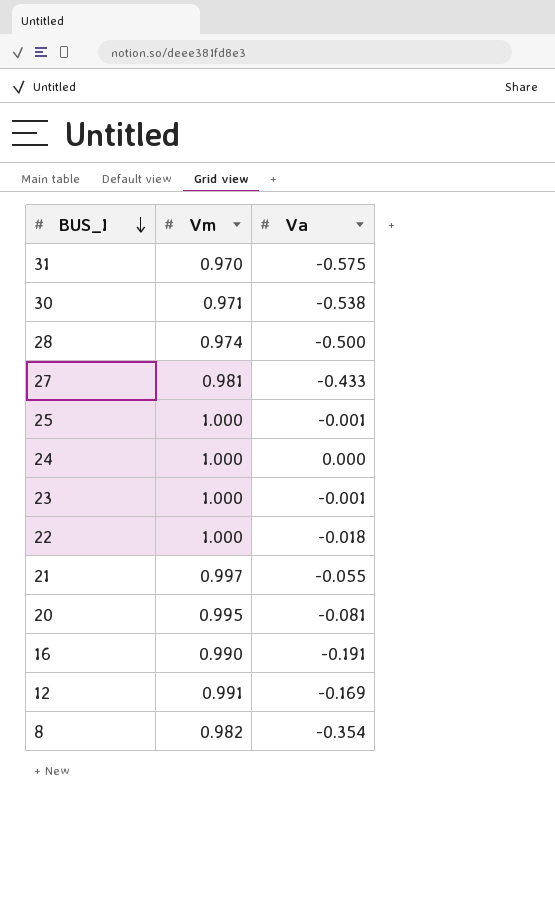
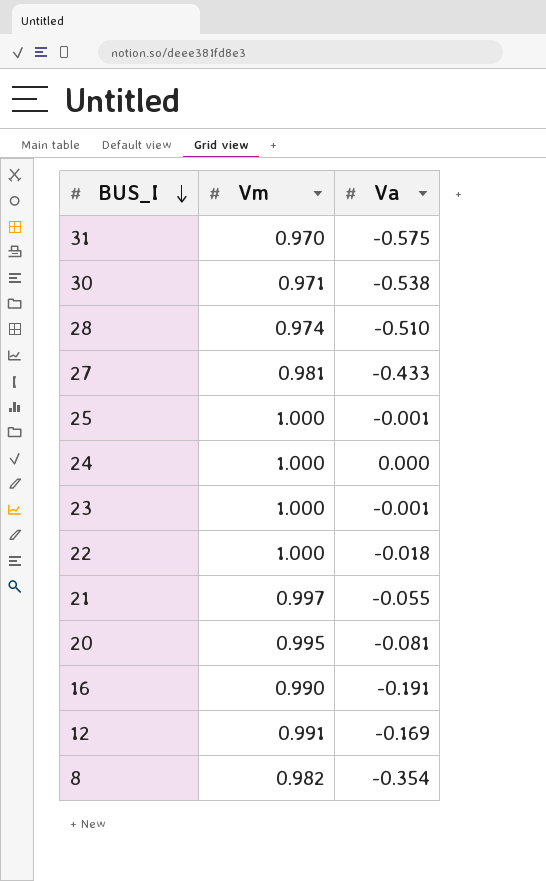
28 | Va: -0.500 -> -0.510

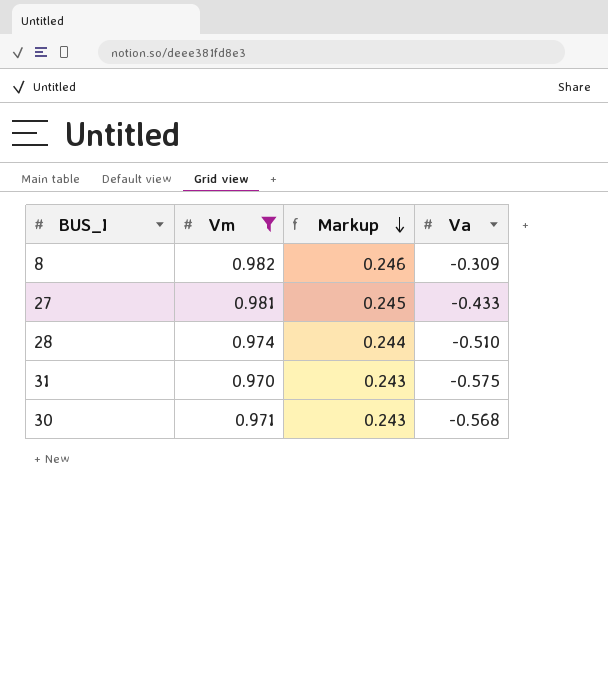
filter: none -> Vm <= 0.982
row order: BUS_I descending -> Markup descending
column Markup | formula: none -> [Vm] * 0.25
8 | Va: -0.354 -> -0.309
30 | Va: -0.538 -> -0.568

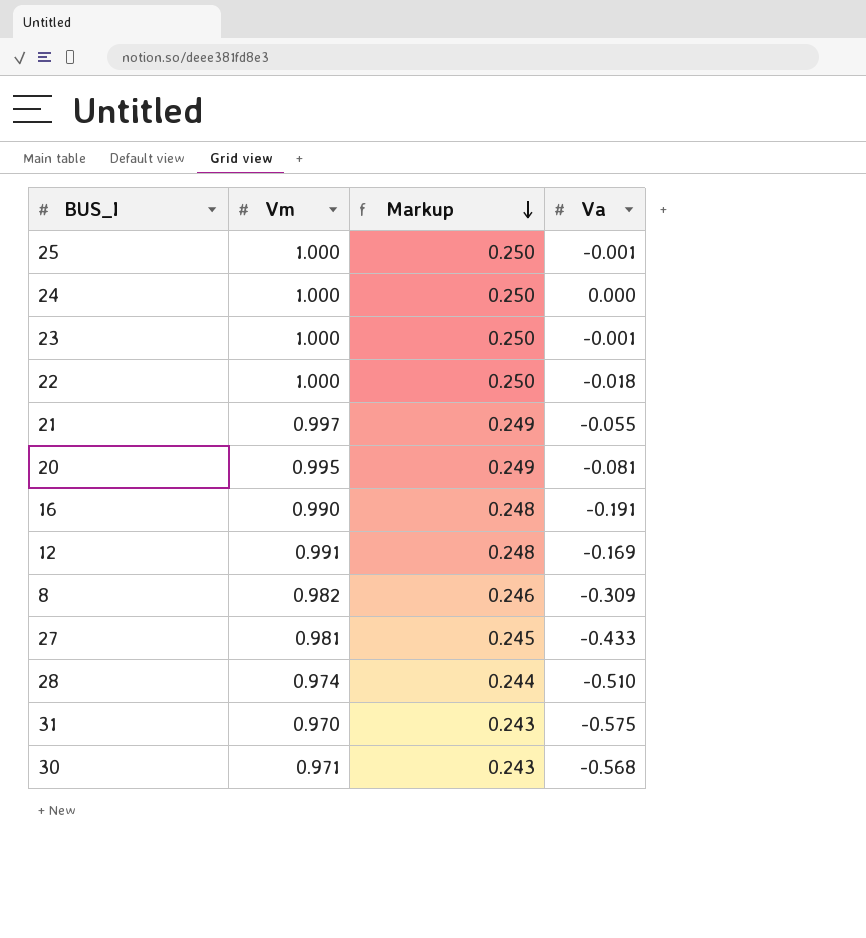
filter: Vm <= 0.982 -> none

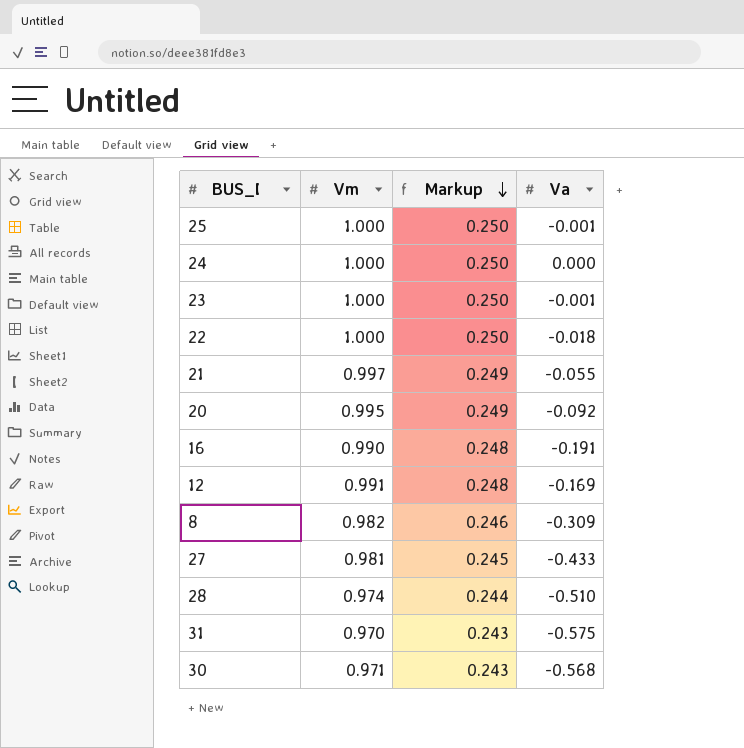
20 | Va: -0.081 -> -0.092

